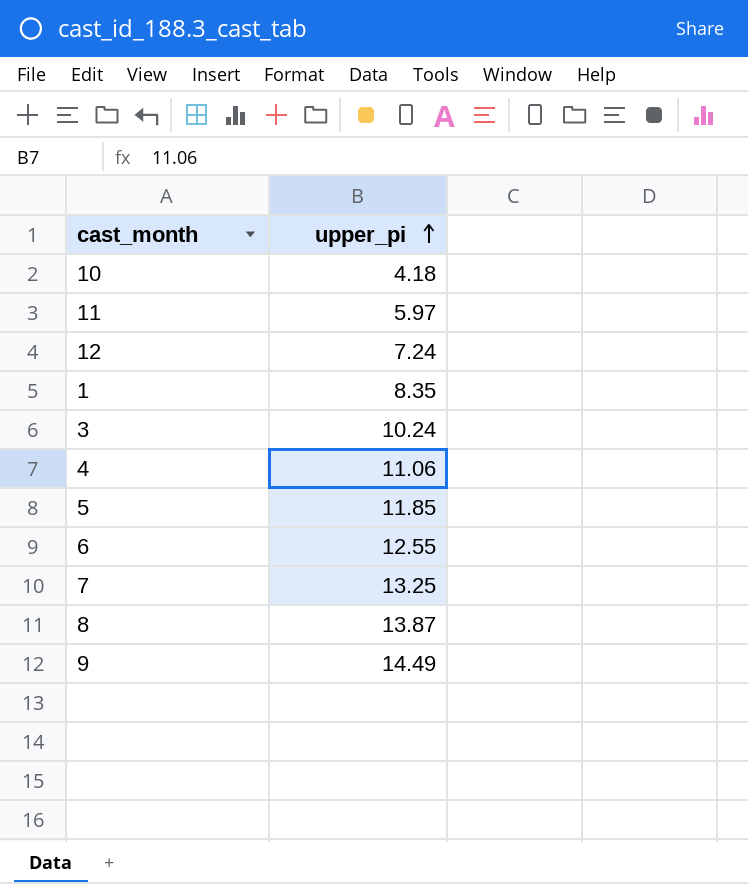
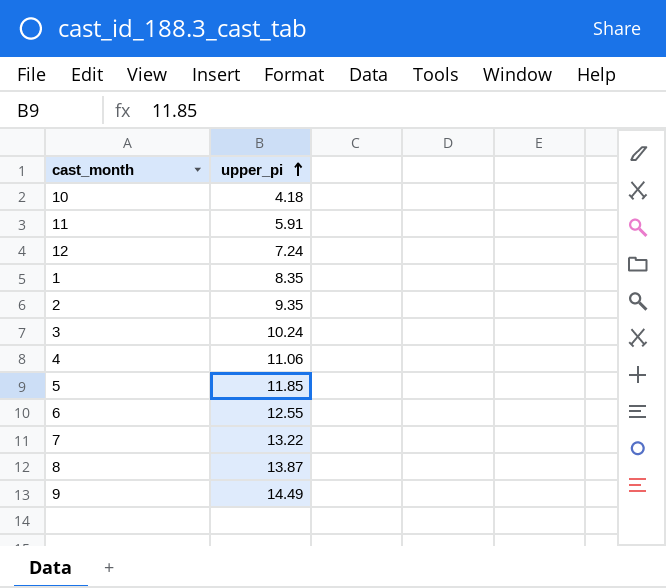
11 | upper_pi: 5.97 -> 5.91
row 2: none -> 9.35
7 | upper_pi: 13.25 -> 13.22

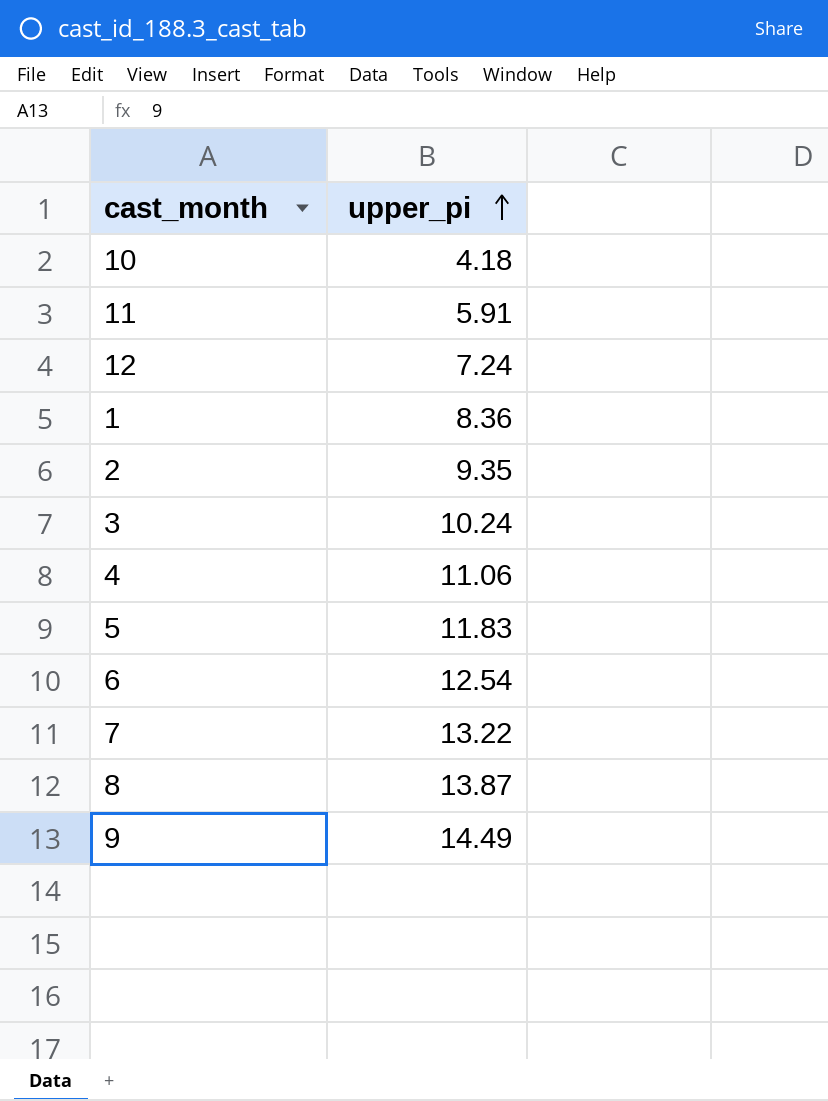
1 | upper_pi: 8.35 -> 8.36
5 | upper_pi: 11.85 -> 11.83
6 | upper_pi: 12.55 -> 12.54

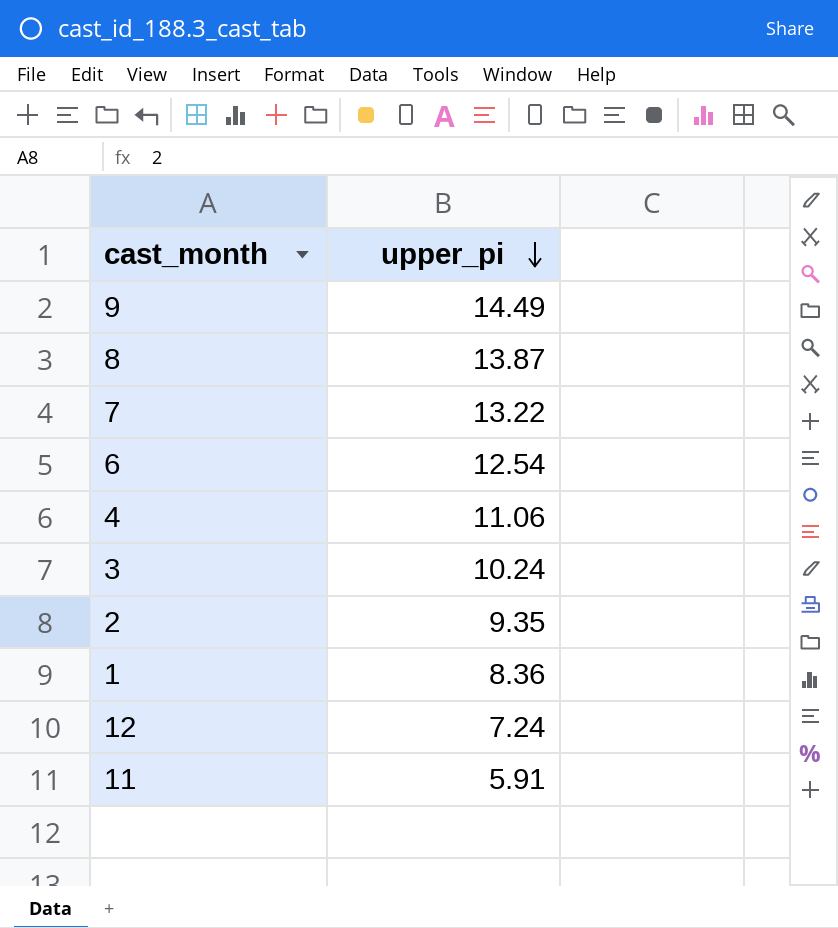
row order: upper_pi ascending -> upper_pi descending
row 10: 4.18 -> none
row 5: 11.83 -> none

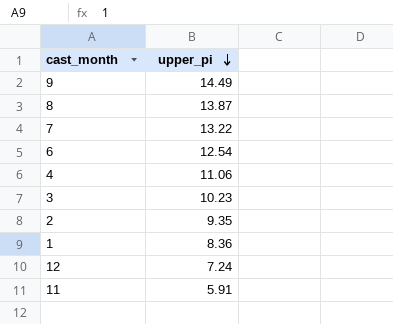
3 | upper_pi: 10.24 -> 10.23

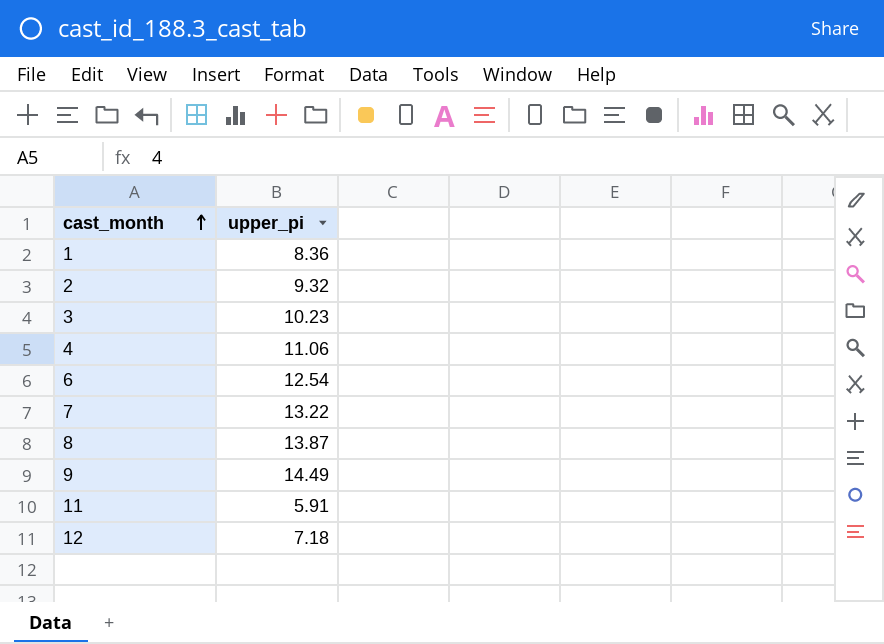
row order: upper_pi descending -> cast_month ascending
2 | upper_pi: 9.35 -> 9.32
12 | upper_pi: 7.24 -> 7.18

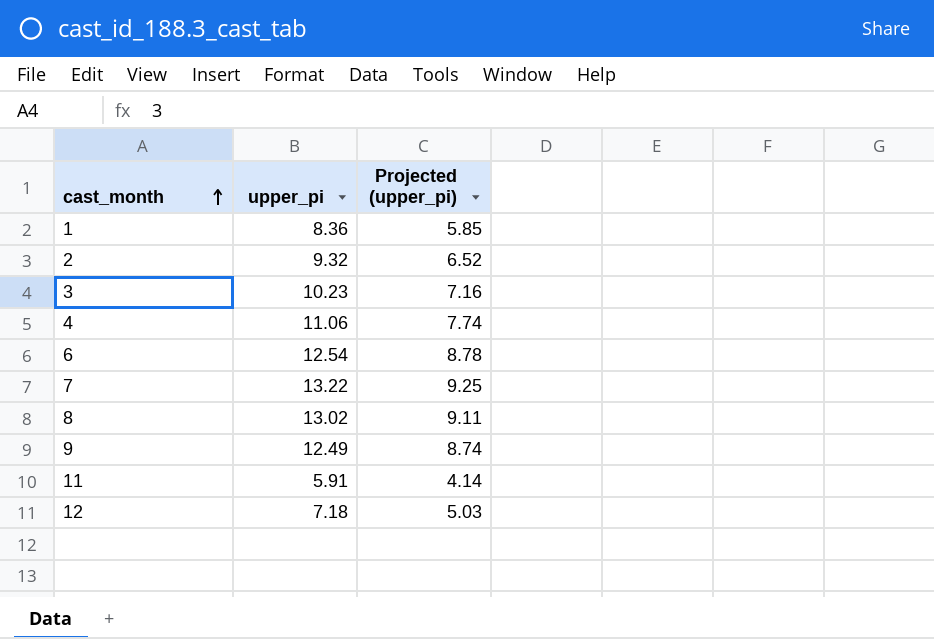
column Projected (upper_pi) | formula: none -> [upper_pi] * 0.7
8 | upper_pi: 13.87 -> 13.02
9 | upper_pi: 14.49 -> 12.49

